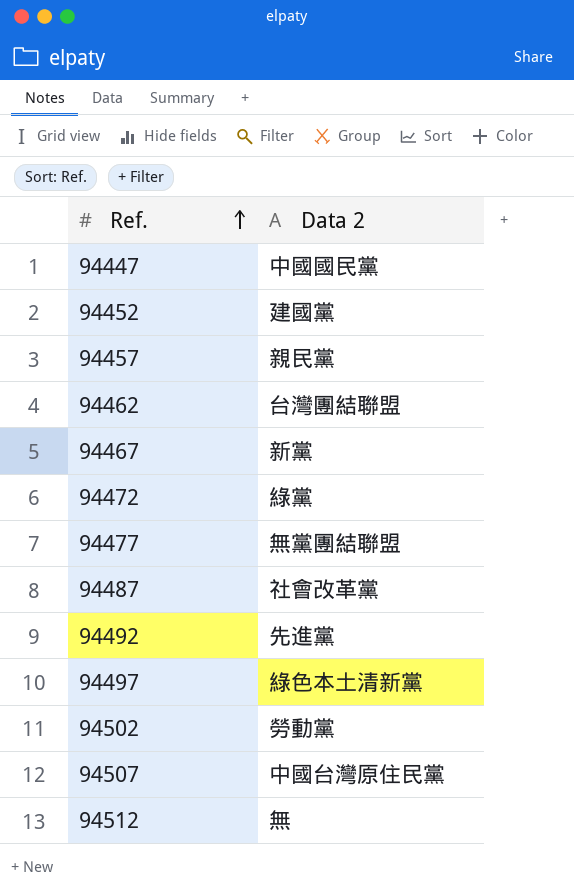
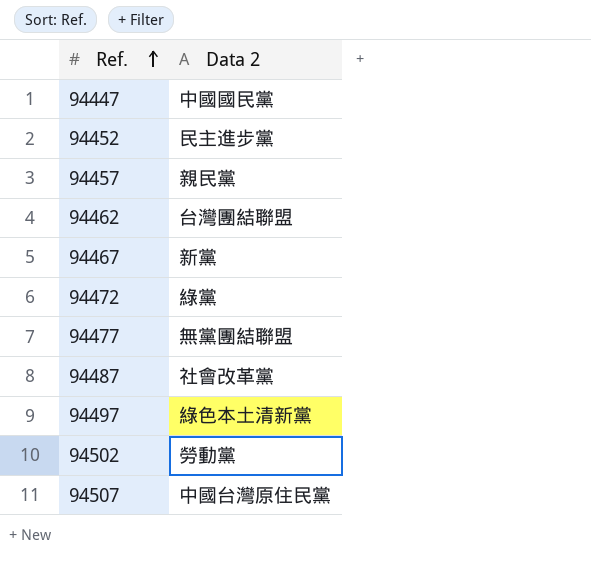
row 94492: 先進黨 -> none
row 94512: 無 -> none
94452 | Data 2: 建國黨 -> 民主進步黨

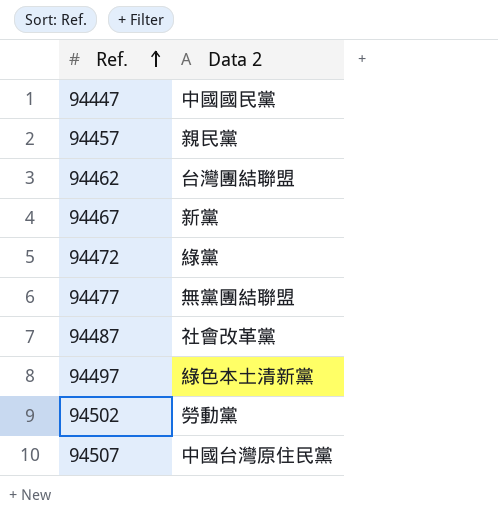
row 94452: 民主進步黨 -> none

